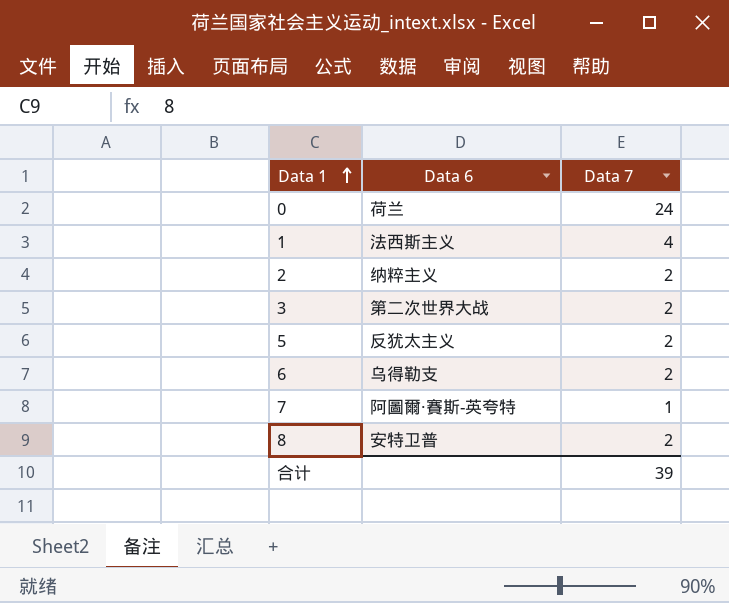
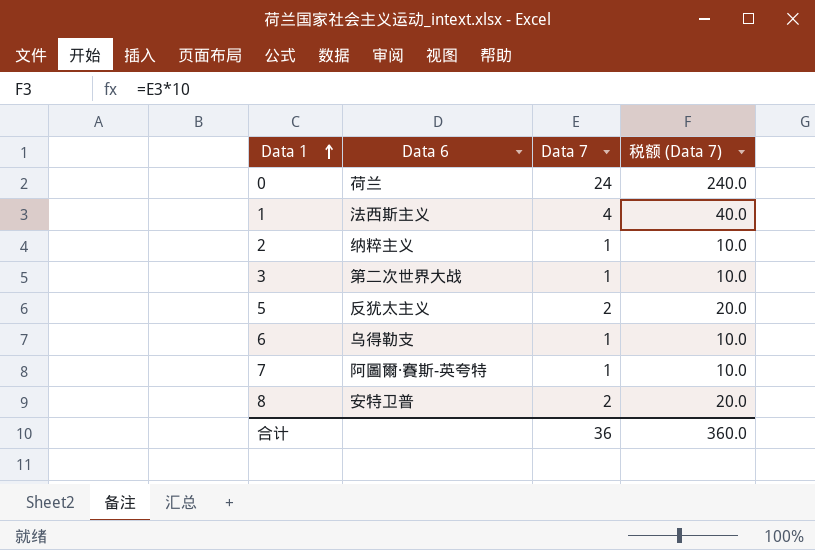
column 税额 (Data 7) | formula: none -> [Data 7] * 10
2 | Data 7: 2 -> 1
3 | Data 7: 2 -> 1
6 | Data 7: 2 -> 1
合计 | Data 7: 39 -> 36

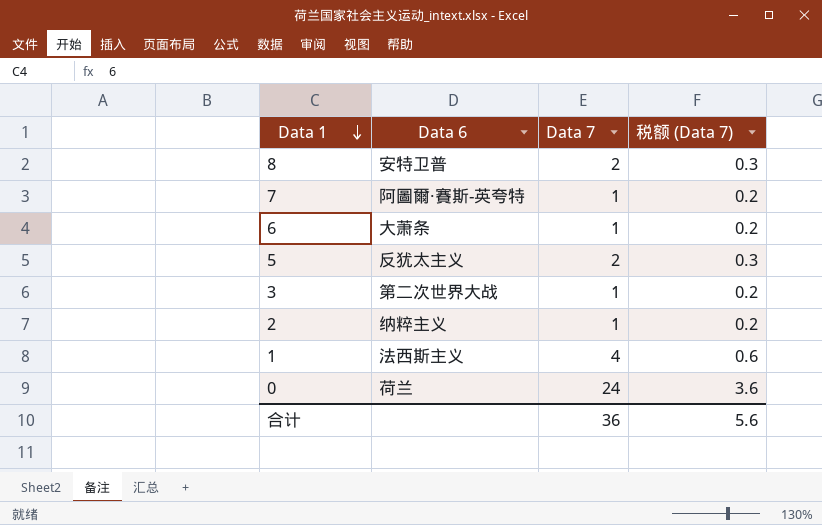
row order: Data 1 ascending -> Data 1 descending
column 税额 (Data 7) | formula: [Data 7] * 10 -> [Data 7] * 0.15
6 | Data 6: 乌得勒支 -> 大萧条
合计 | 税额 (Data 7): 360.0 -> 5.6

